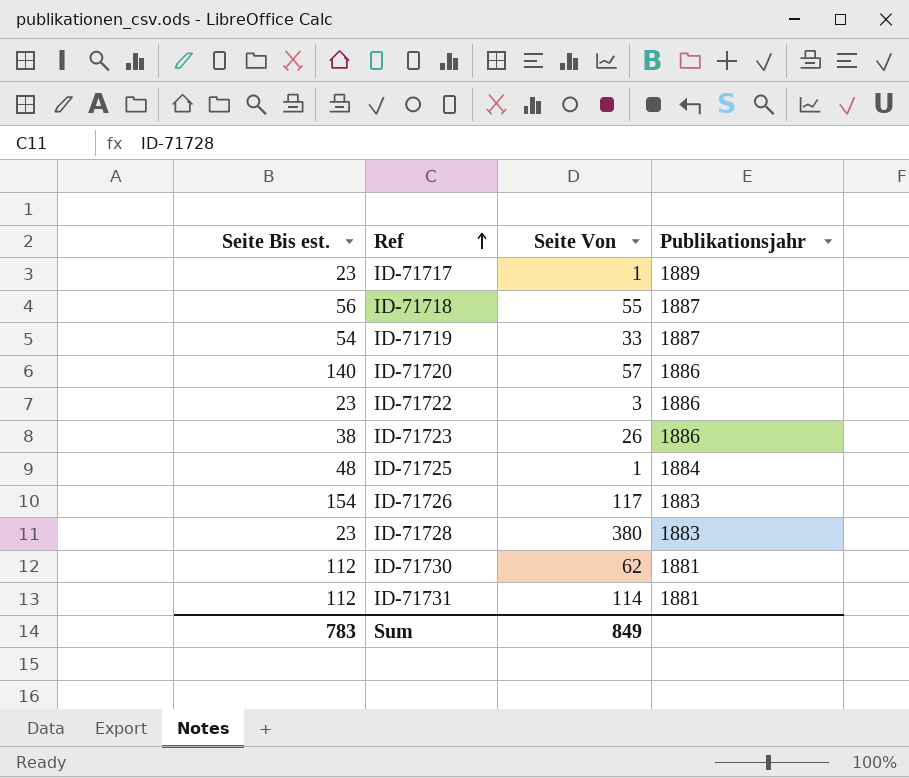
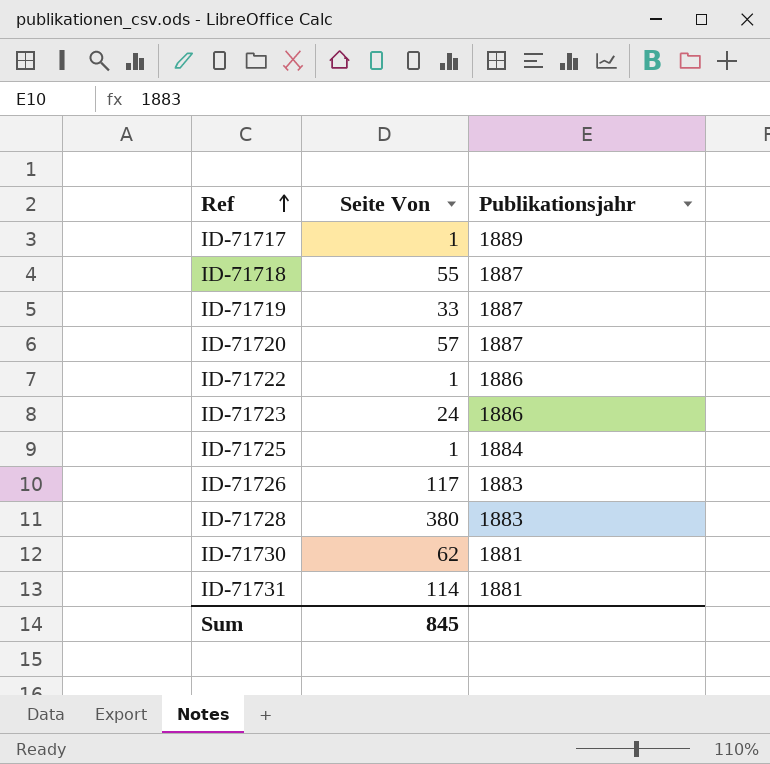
column Seite Bis est. | position: 1 -> none
ID-71720 | Publikationsjahr: 1886 -> 1887
ID-71722 | Seite Von: 3 -> 1
ID-71723 | Seite Von: 26 -> 24
Sum | Seite Von: 849 -> 845

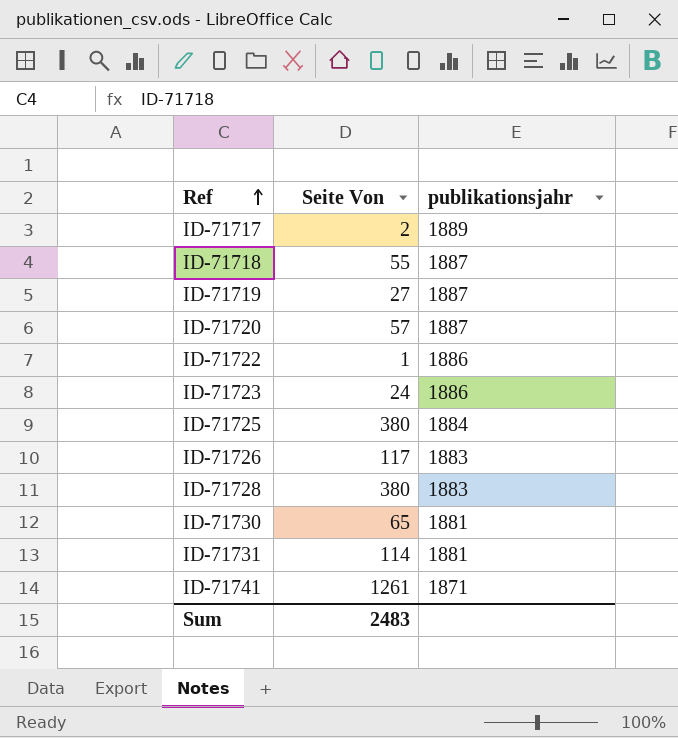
column name: Publikationsjahr -> publikationsjahr
ID-71717 | Seite Von: 1 -> 2
ID-71719 | Seite Von: 33 -> 27
ID-71725 | Seite Von: 1 -> 380
ID-71730 | Seite Von: 62 -> 65
row ID-71741: none -> 1261 | 1871
Sum | Seite Von: 845 -> 2483

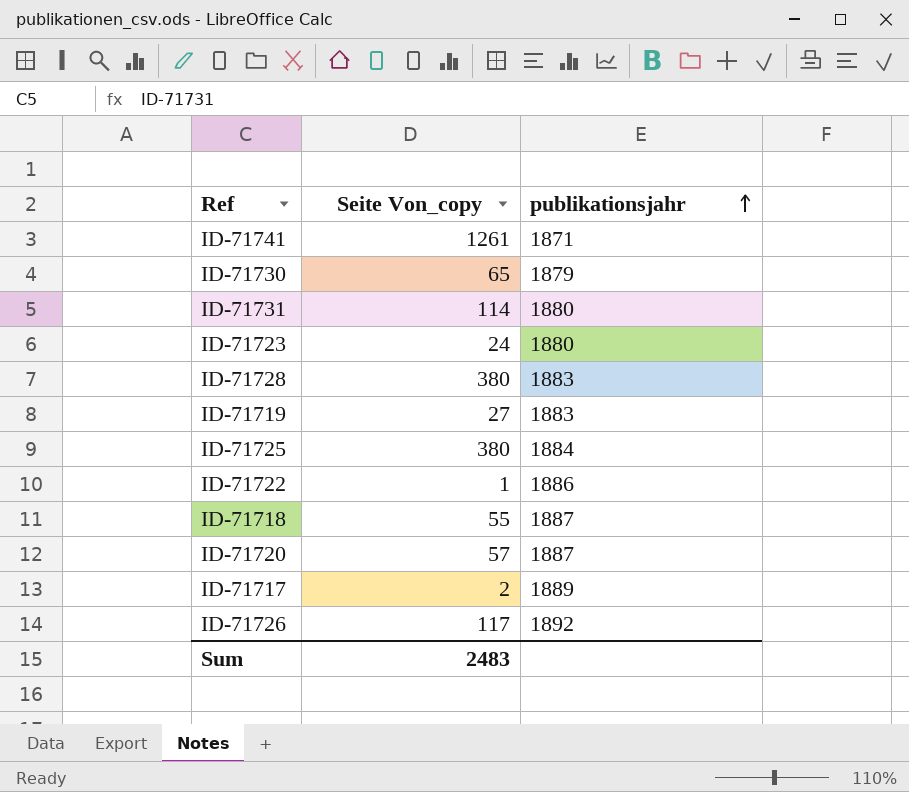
row order: Ref ascending -> publikationsjahr ascending
column name: Seite Von -> Seite Von_copy
ID-71730 | publikationsjahr: 1881 -> 1879
ID-71731 | publikationsjahr: 1881 -> 1880
ID-71723 | publikationsjahr: 1886 -> 1880
ID-71719 | publikationsjahr: 1887 -> 1883
ID-71726 | publikationsjahr: 1883 -> 1892

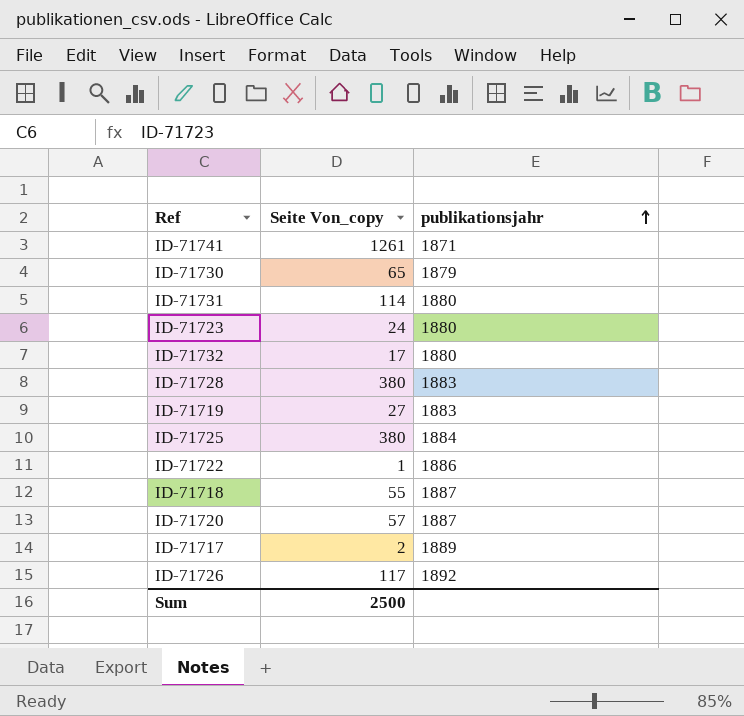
row ID-71732: none -> 17 | 1880
Sum | Seite Von_copy: 2483 -> 2500

